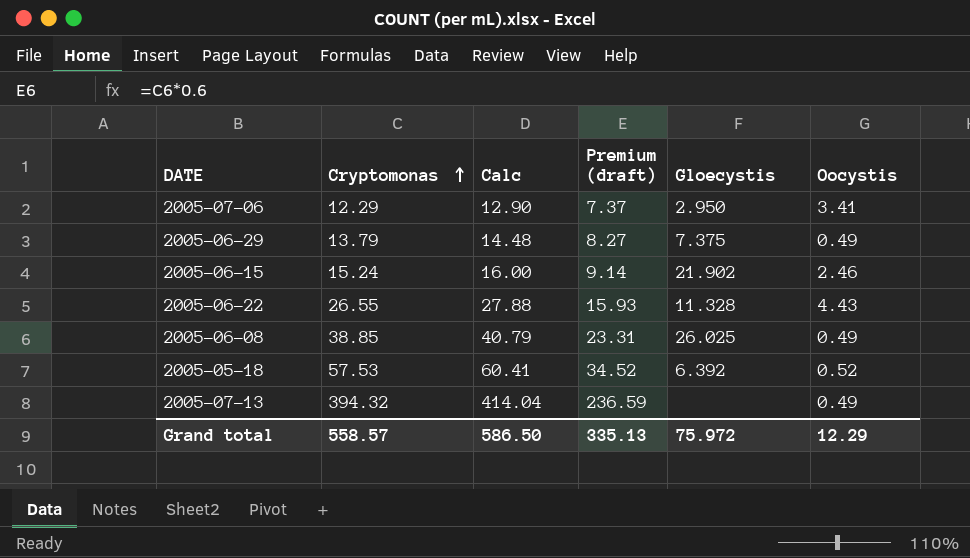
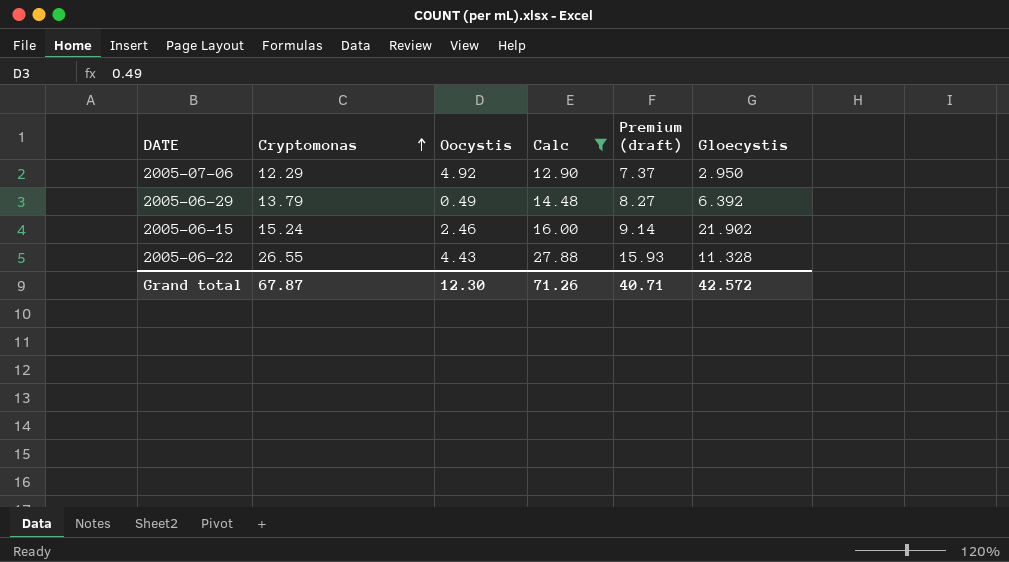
filter: none -> Calc <= 27.88
column Oocystis | position: 6 -> 3
2005-07-06 | Oocystis: 3.41 -> 4.92
2005-06-29 | Gloecystis: 7.375 -> 6.392
Grand total | Cryptomonas: 558.57 -> 67.87
Grand total | Oocystis: 12.29 -> 12.30
Grand total | Calc: 586.50 -> 71.26
Grand total | Premium (draft): 335.13 -> 40.71
Grand total | Gloecystis: 75.972 -> 42.572

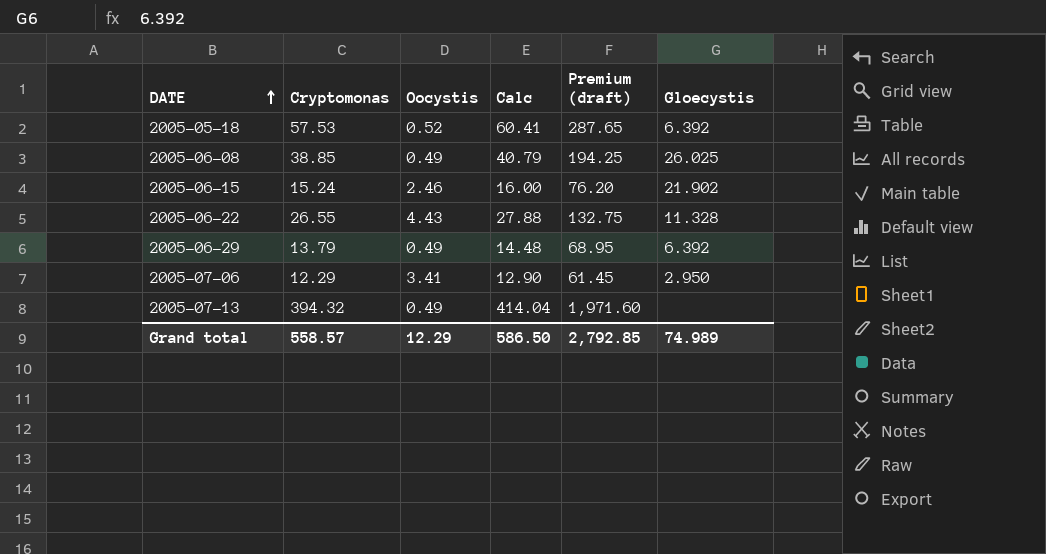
filter: Calc <= 27.88 -> none
row order: Cryptomonas ascending -> DATE ascending
column Premium (draft) | formula: [Cryptomonas] * 0.6 -> [Cryptomonas] * 5
2005-07-06 | Oocystis: 4.92 -> 3.41
Grand total | Cryptomonas: 67.87 -> 558.57
Grand total | Oocystis: 12.30 -> 12.29
Grand total | Calc: 71.26 -> 586.50
Grand total | Premium (draft): 40.71 -> 2,792.85
Grand total | Gloecystis: 42.572 -> 74.989

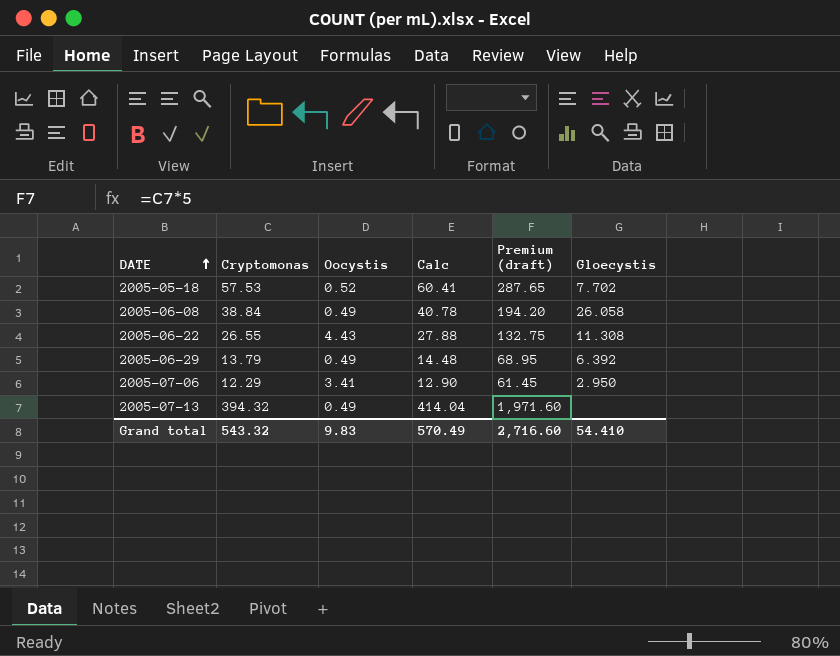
row 2005-06-15: 15.24 | 2.46 | 16.00 | 76.20 | 21.902 -> none
2005-05-18 | Gloecystis: 6.392 -> 7.702
2005-06-08 | Cryptomonas: 38.85 -> 38.84
2005-06-08 | Calc: 40.79 -> 40.78
2005-06-08 | Premium (draft): 194.25 -> 194.20
2005-06-08 | Gloecystis: 26.025 -> 26.058
2005-06-22 | Gloecystis: 11.328 -> 11.308
Grand total | Cryptomonas: 558.57 -> 543.32
Grand total | Oocystis: 12.29 -> 9.83
Grand total | Calc: 586.50 -> 570.49
Grand total | Premium (draft): 2,792.85 -> 2,716.60
Grand total | Gloecystis: 74.989 -> 54.410

